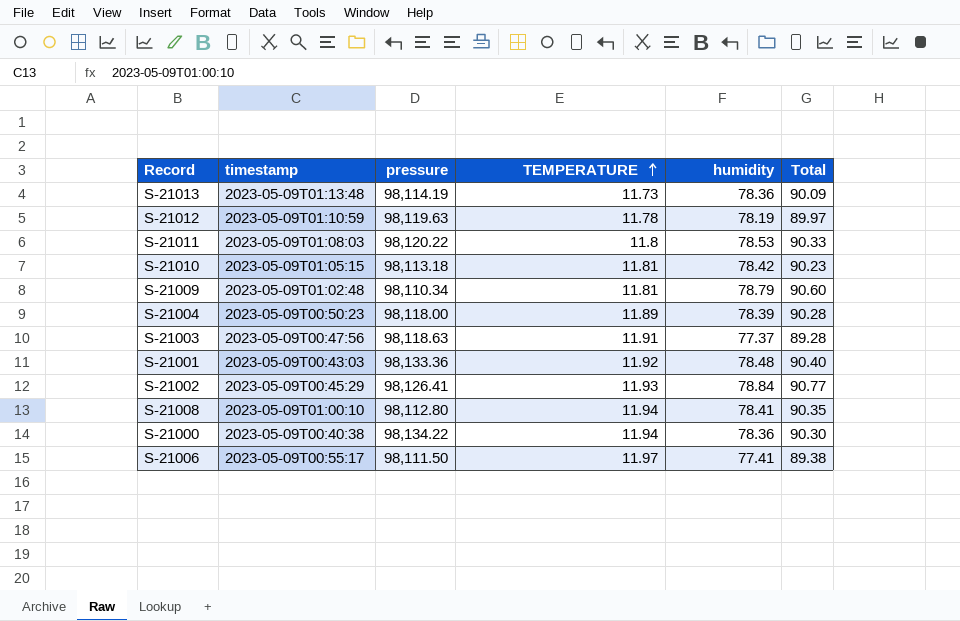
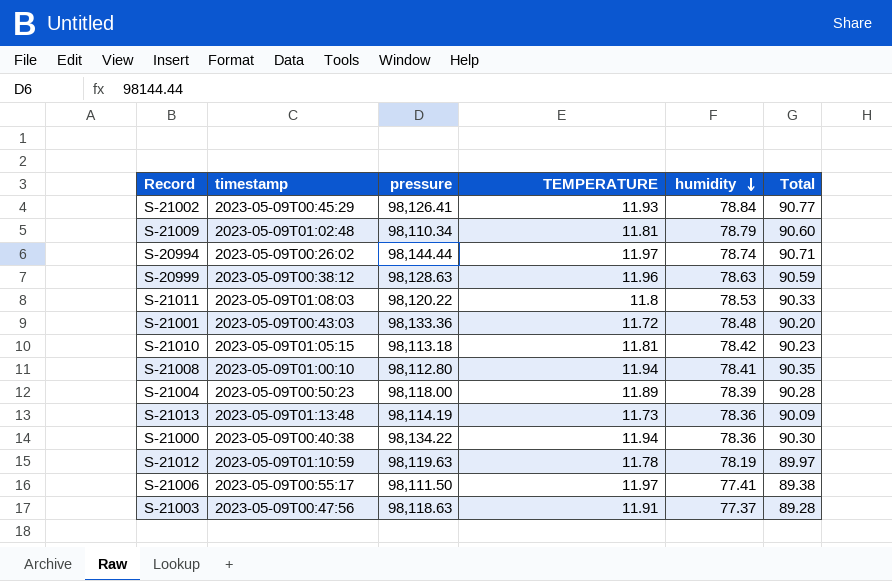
row order: TEMPERATURE ascending -> humidity descending
row S-20994: none -> 2023-05-09T00:26:02 | 98,144.44 | 11.97 | 78.74 | 90.71
row S-20999: none -> 2023-05-09T00:38:12 | 98,128.63 | 11.96 | 78.63 | 90.59
S-21001 | TEMPERATURE: 11.92 -> 11.72
S-21001 | Total: 90.40 -> 90.20

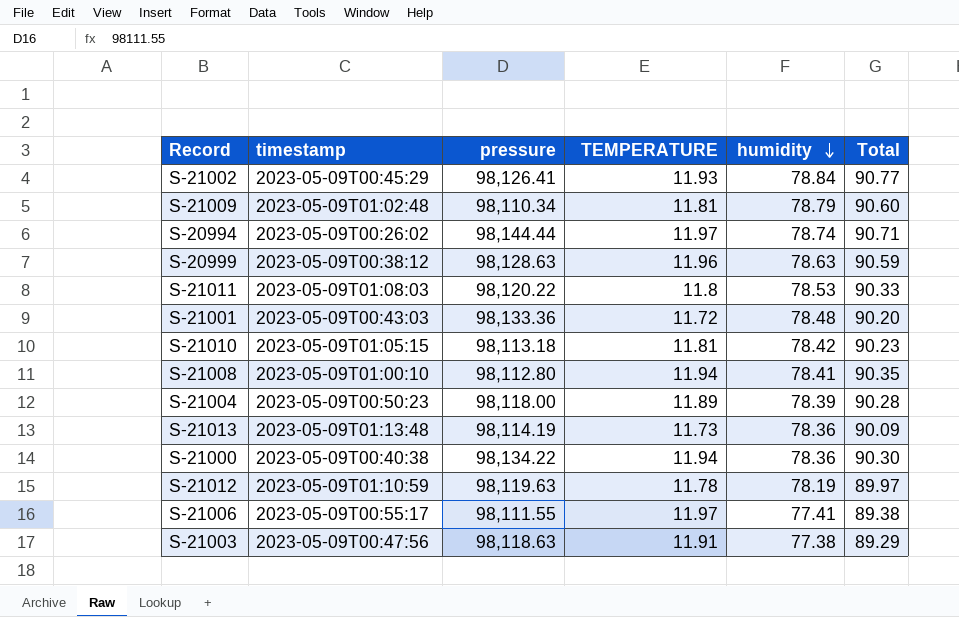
S-21006 | pressure: 98,111.50 -> 98,111.55
S-21003 | humidity: 77.37 -> 77.38
S-21003 | Total: 89.28 -> 89.29

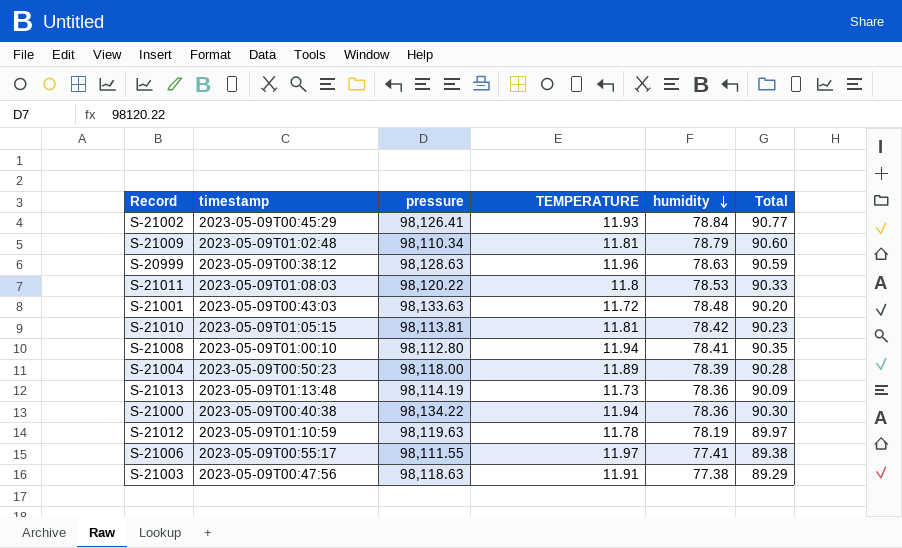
row S-20994: 2023-05-09T00:26:02 | 98,144.44 | 11.97 | 78.74 | 90.71 -> none
S-21001 | pressure: 98,133.36 -> 98,133.63
S-21010 | pressure: 98,113.18 -> 98,113.81

